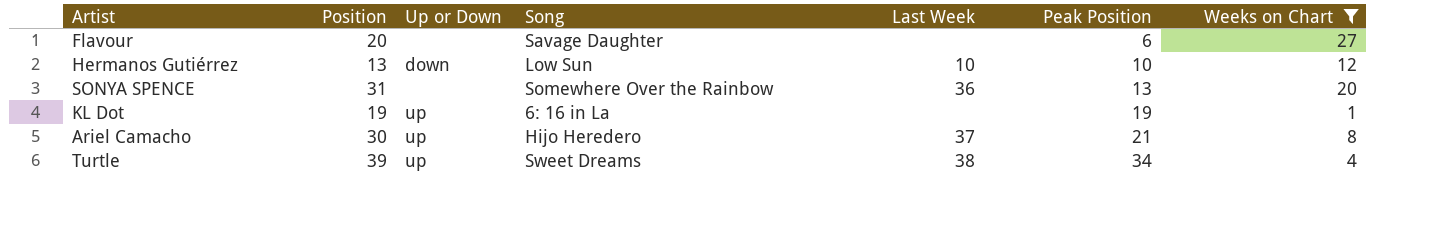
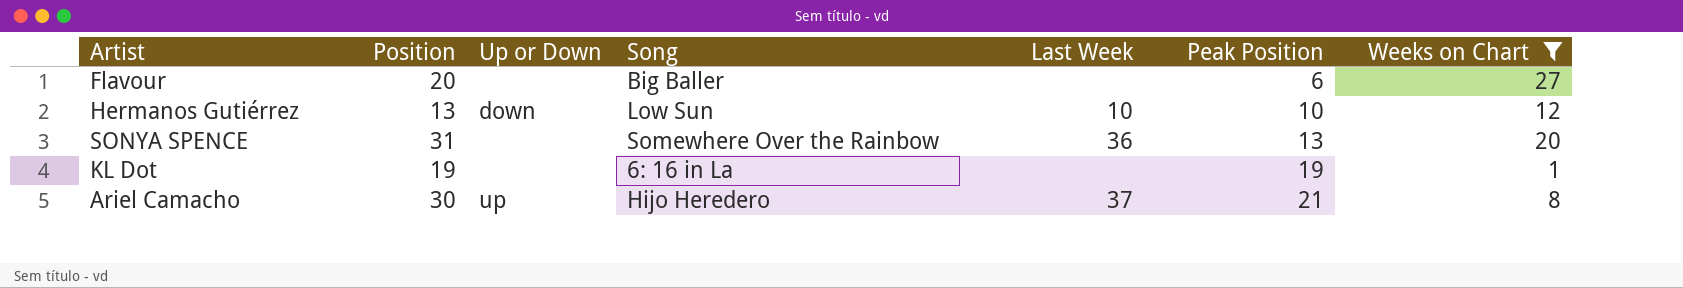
row Turtle: 39 | up | Sweet Dreams | 38 | 34 | 4 -> none
Flavour | Song: Savage Daughter -> Big Baller
KL Dot | Up or Down: up -> none

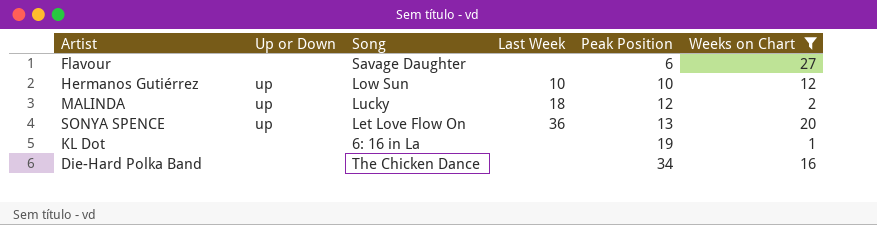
column Position | position: 2 -> none
row Ariel Camacho: 30 | up | Hijo Heredero | 37 | 21 | 8 -> none
Flavour | Song: Big Baller -> Savage Daughter
Hermanos Gutiérrez | Up or Down: down -> up
row MALINDA: none -> up | Lucky | 18 | 12 | 2
SONYA SPENCE | Up or Down: none -> up
SONYA SPENCE | Song: Somewhere Over the Rainbow -> Let Love Flow On
row Die-Hard Polka Band: none -> none | The Chicken Dance | none | 34 | 16

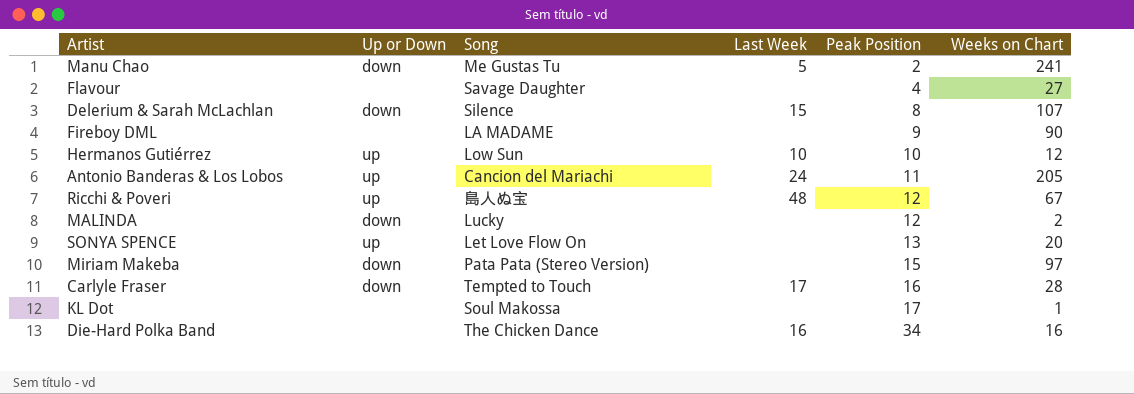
filter: Weeks on Chart <= 27 -> none
Flavour | Peak Position: 6 -> 4
MALINDA | Up or Down: up -> down
MALINDA | Last Week: 18 -> none
SONYA SPENCE | Last Week: 36 -> none
KL Dot | Song: 6: 16 in La -> Soul Makossa
KL Dot | Peak Position: 19 -> 17
Die-Hard Polka Band | Last Week: none -> 16

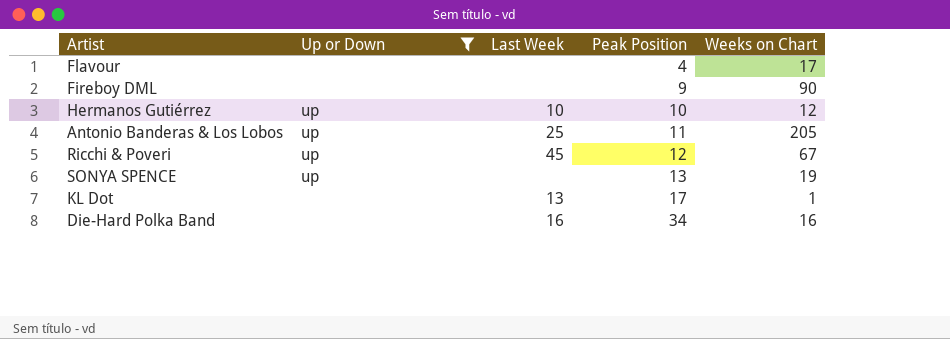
filter: none -> Up or Down != down
column Song | position: 3 -> none
Flavour | Weeks on Chart: 27 -> 17
Antonio Banderas & Los Lobos | Last Week: 24 -> 25
Ricchi & Poveri | Last Week: 48 -> 45
SONYA SPENCE | Weeks on Chart: 20 -> 19
KL Dot | Last Week: none -> 13

